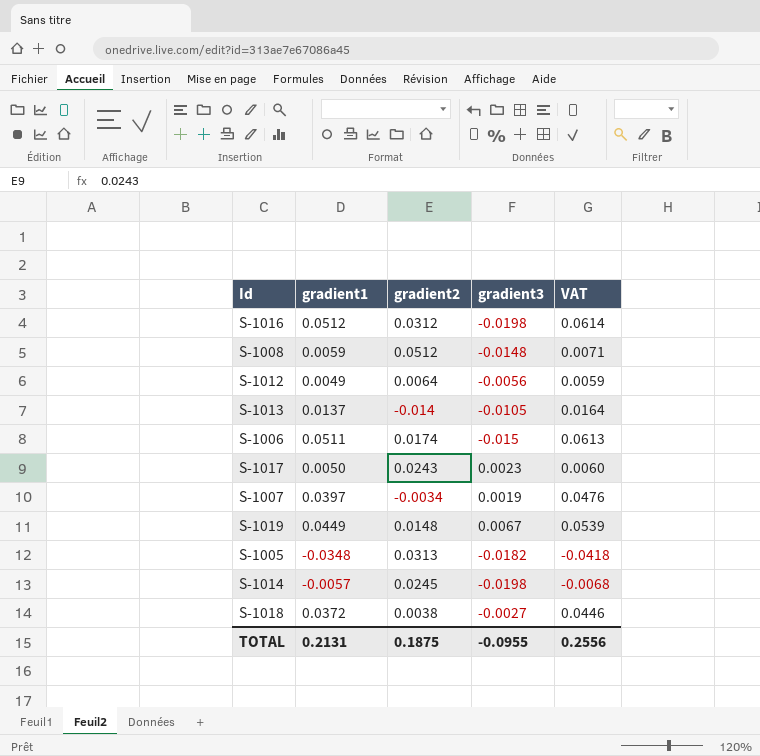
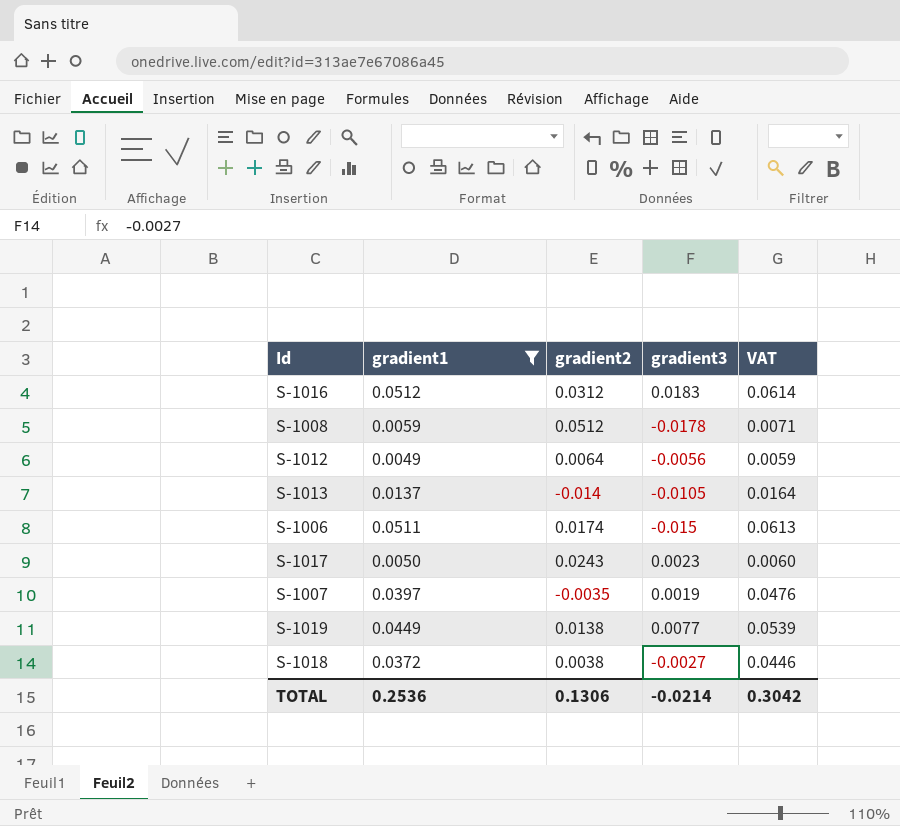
filter: none -> gradient1 >= 0.0049
S-1016 | gradient3: -0.0198 -> 0.0183
S-1008 | gradient3: -0.0148 -> -0.0178
S-1007 | gradient2: -0.0034 -> -0.0035
S-1019 | gradient2: 0.0148 -> 0.0138
S-1019 | gradient3: 0.0067 -> 0.0077
TOTAL | gradient1: 0.2131 -> 0.2536
TOTAL | gradient2: 0.1875 -> 0.1306
TOTAL | gradient3: -0.0955 -> -0.0214
TOTAL | VAT: 0.2556 -> 0.3042

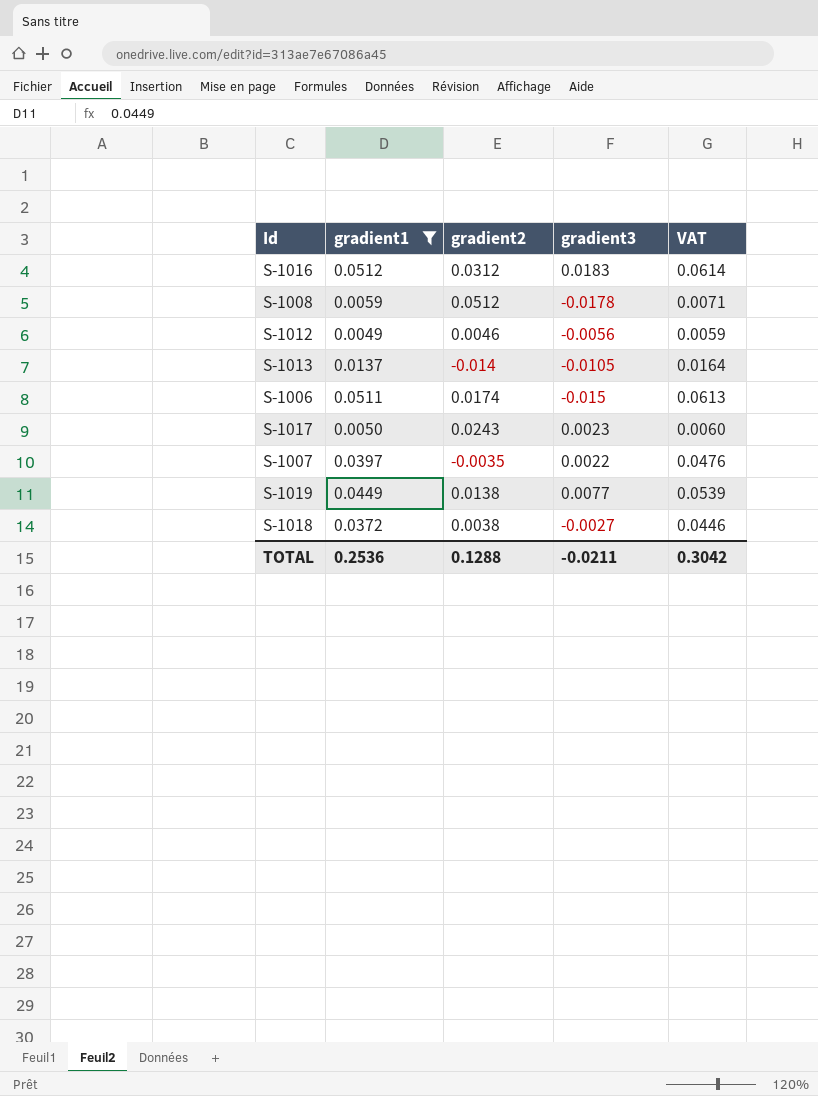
S-1012 | gradient2: 0.0064 -> 0.0046
S-1007 | gradient3: 0.0019 -> 0.0022
TOTAL | gradient2: 0.1306 -> 0.1288
TOTAL | gradient3: -0.0214 -> -0.0211

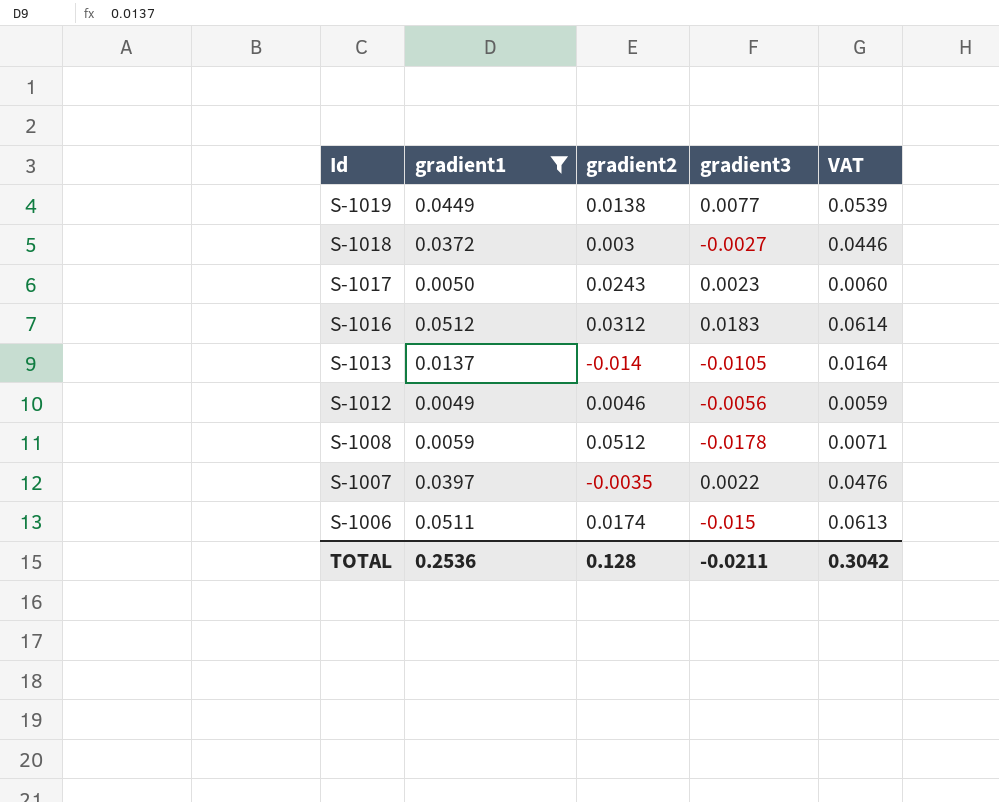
row order: none -> Id descending
S-1018 | gradient2: 0.0038 -> 0.003
TOTAL | gradient2: 0.1288 -> 0.128

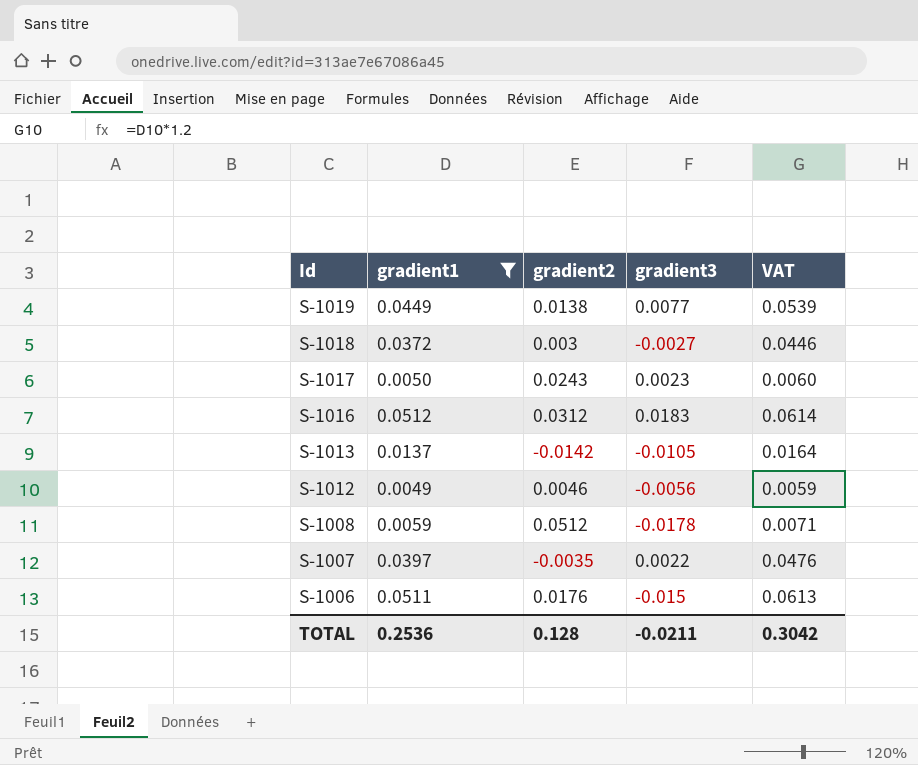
S-1013 | gradient2: -0.014 -> -0.0142
S-1006 | gradient2: 0.0174 -> 0.0176

